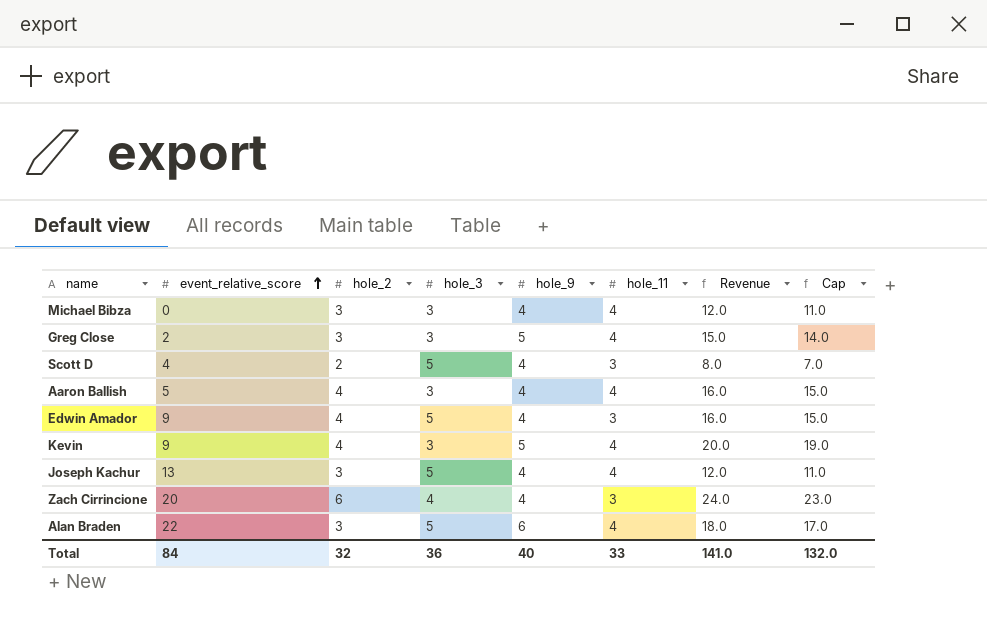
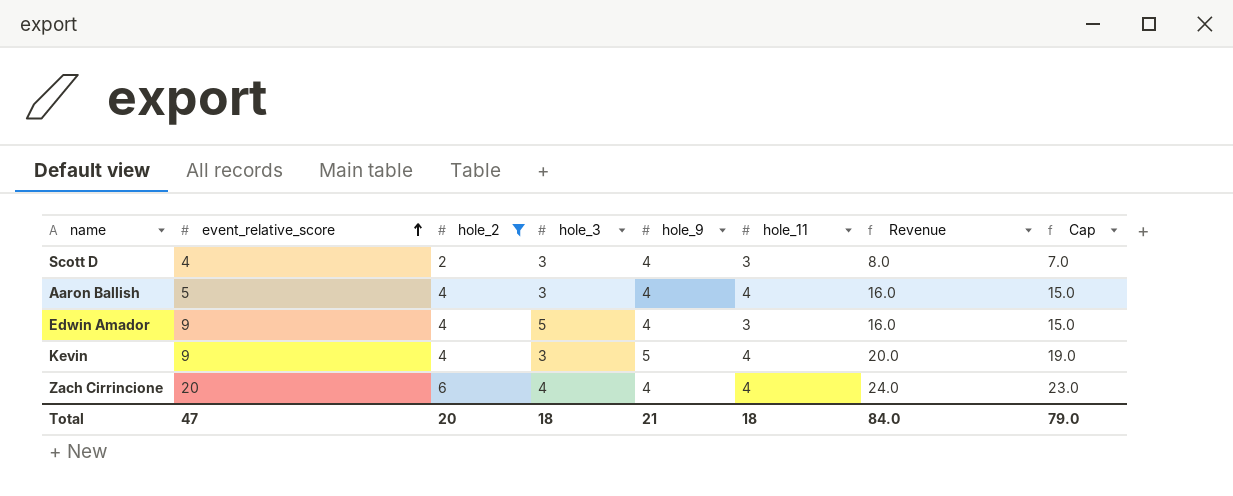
filter: none -> hole_2 != 3
Scott D | hole_3: 5 -> 3
Zach Cirrincione | hole_11: 3 -> 4
Total | event_relative_score: 84 -> 47
Total | hole_2: 32 -> 20
Total | hole_3: 36 -> 18
Total | hole_9: 40 -> 21
Total | hole_11: 33 -> 18
Total | Revenue: 141.0 -> 84.0
Total | Cap: 132.0 -> 79.0

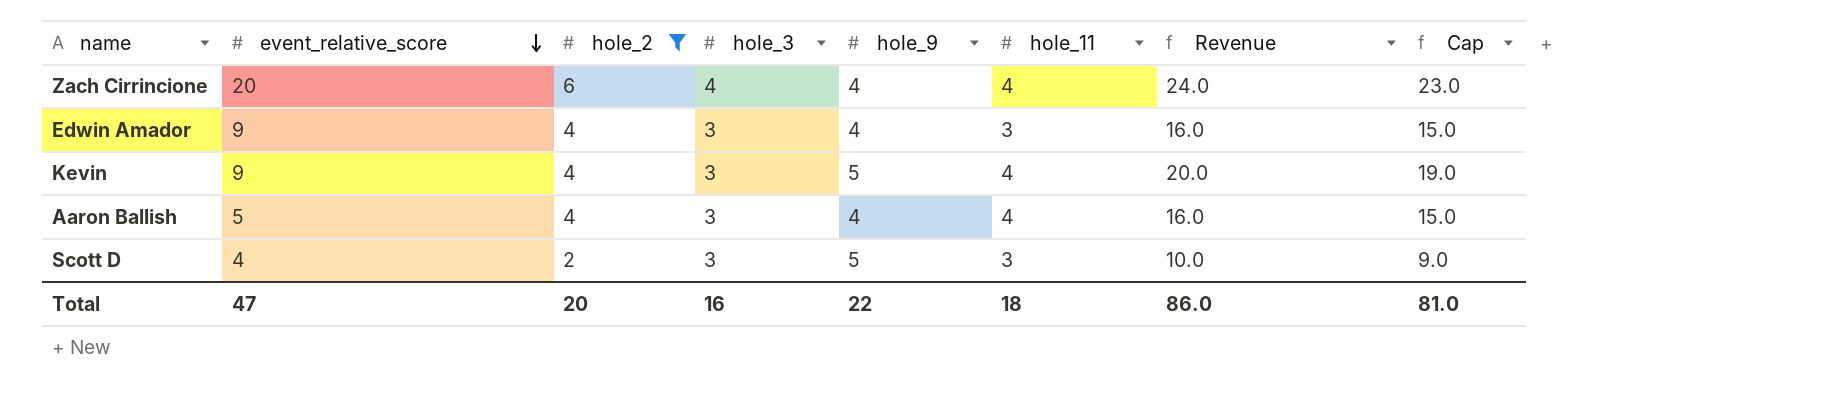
row order: event_relative_score ascending -> event_relative_score descending
Edwin Amador | hole_3: 5 -> 3
Scott D | hole_9: 4 -> 5
Scott D | Revenue: 8.0 -> 10.0
Scott D | Cap: 7.0 -> 9.0
Total | hole_3: 18 -> 16
Total | hole_9: 21 -> 22
Total | Revenue: 84.0 -> 86.0
Total | Cap: 79.0 -> 81.0

